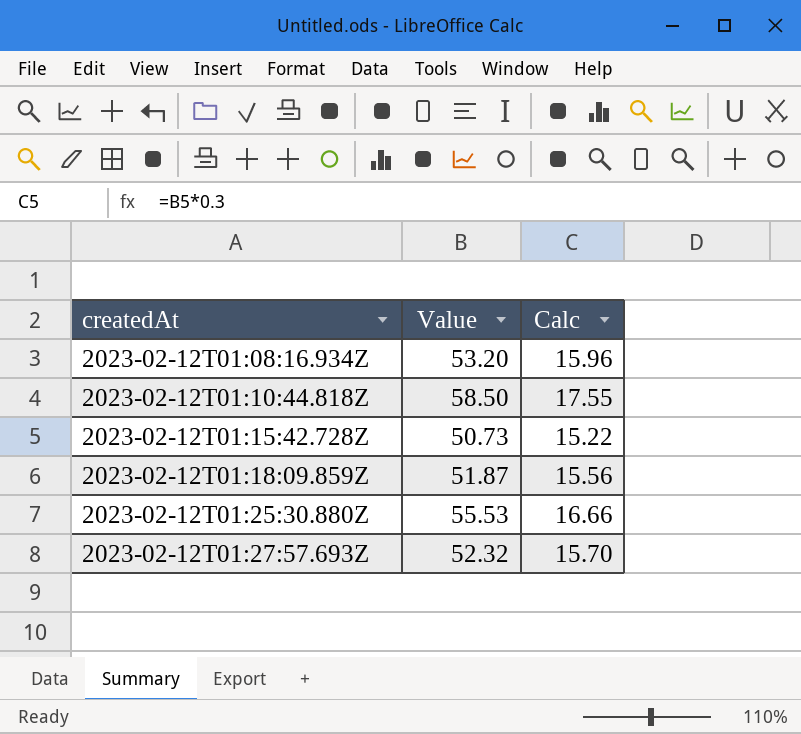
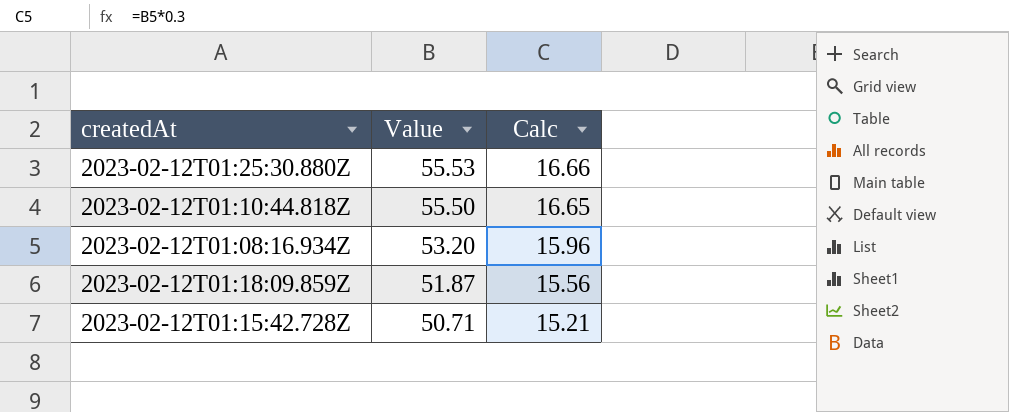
row order: createdAt ascending -> Value descending
row 2023-02-12T01:27:57.693Z: 52.32 | 15.70 -> none
2023-02-12T01:10:44.818Z | Value: 58.50 -> 55.50
2023-02-12T01:10:44.818Z | Calc: 17.55 -> 16.65
2023-02-12T01:15:42.728Z | Value: 50.73 -> 50.71
2023-02-12T01:15:42.728Z | Calc: 15.22 -> 15.21

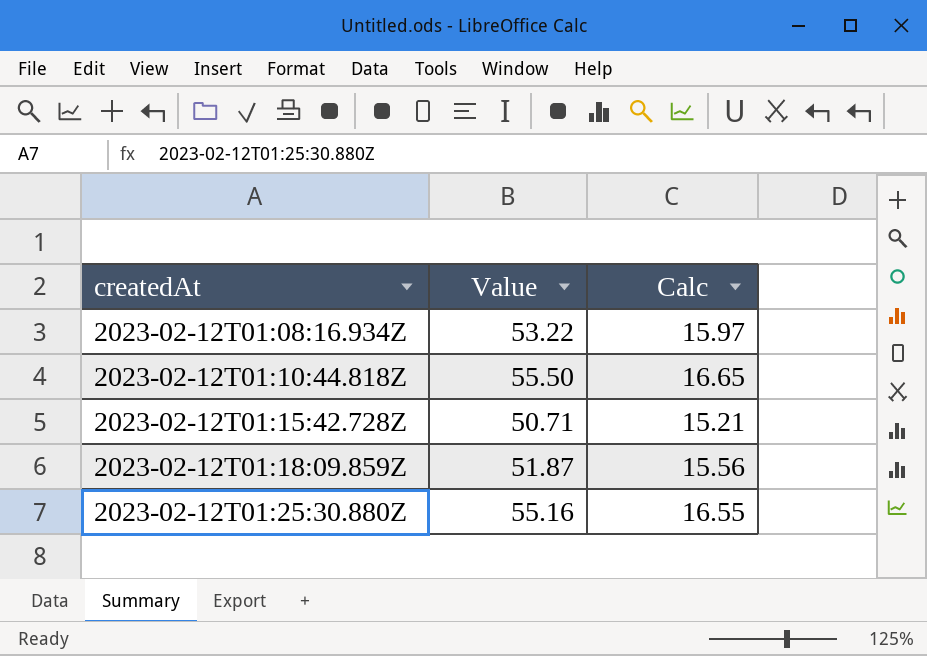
row order: Value descending -> createdAt ascending
2023-02-12T01:08:16.934Z | Value: 53.20 -> 53.22
2023-02-12T01:08:16.934Z | Calc: 15.96 -> 15.97
2023-02-12T01:25:30.880Z | Value: 55.53 -> 55.16
2023-02-12T01:25:30.880Z | Calc: 16.66 -> 16.55

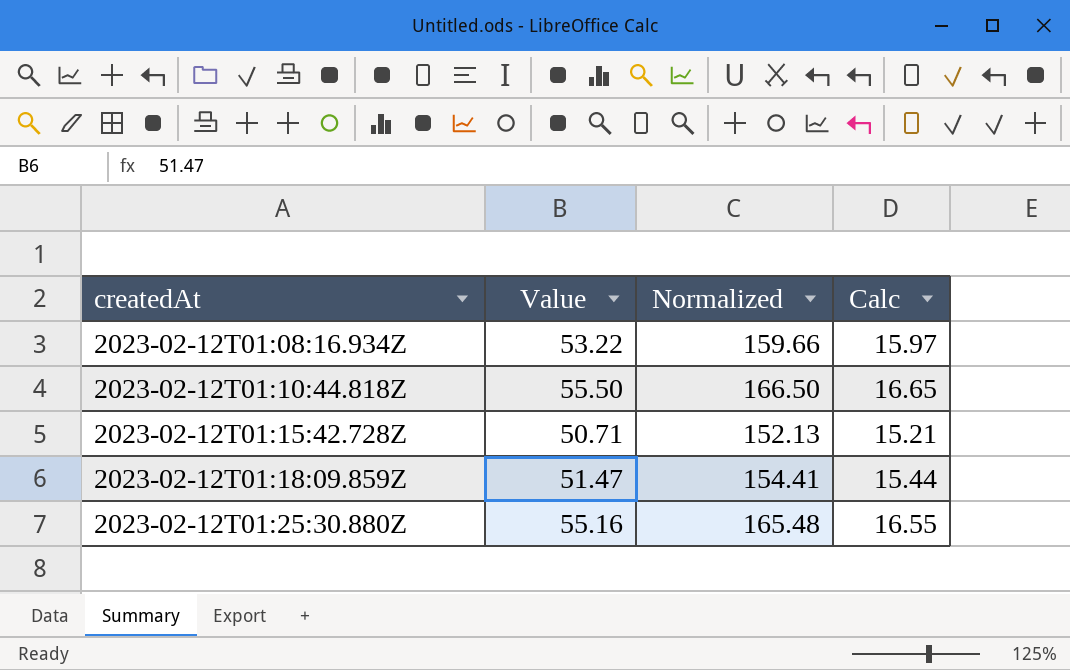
column Normalized | formula: none -> [Value] * 3
2023-02-12T01:18:09.859Z | Value: 51.87 -> 51.47
2023-02-12T01:18:09.859Z | Calc: 15.56 -> 15.44

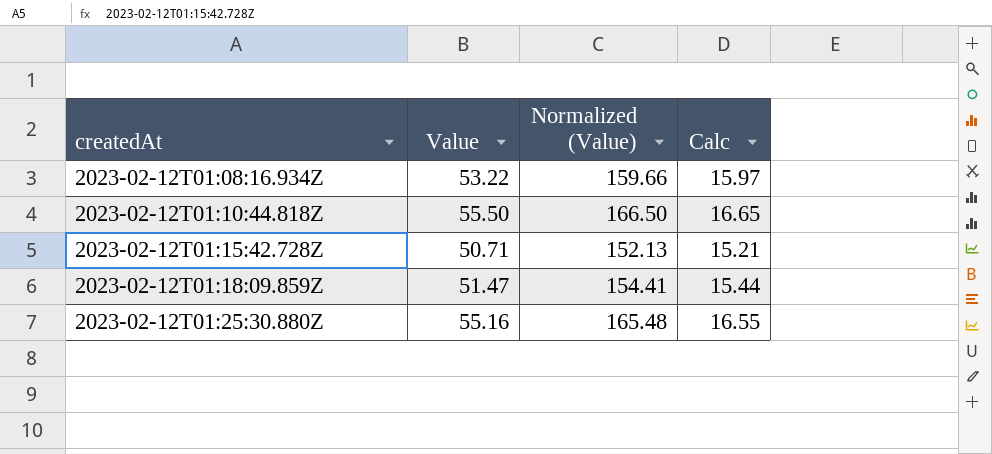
column name: Normalized -> Normalized (Value)

